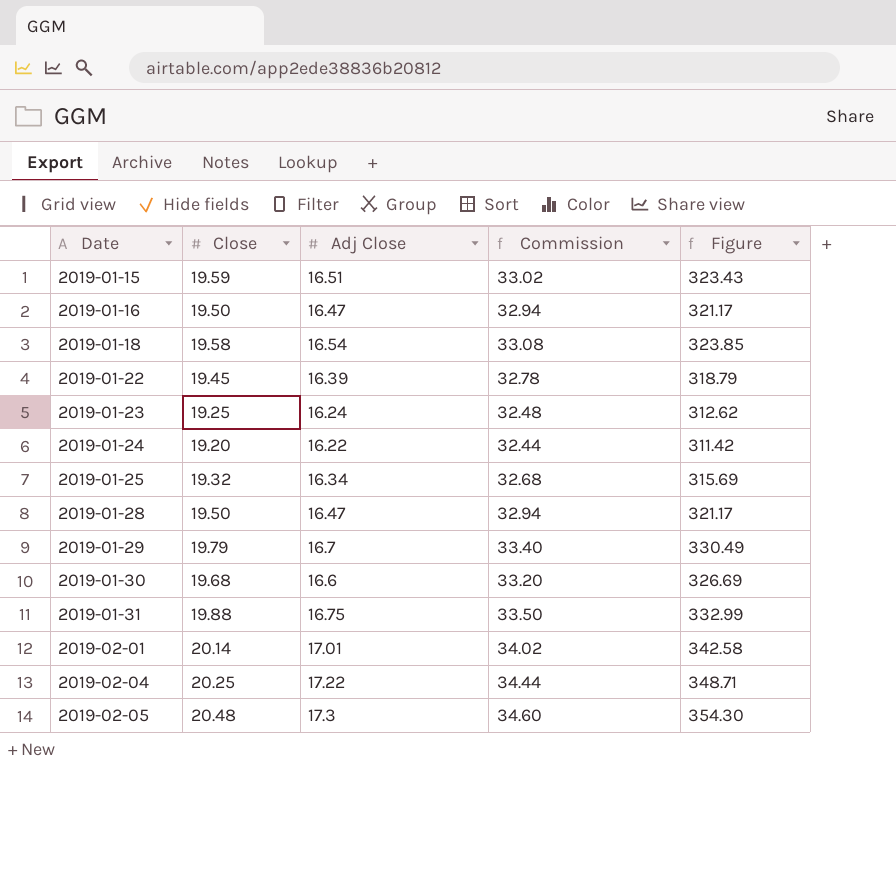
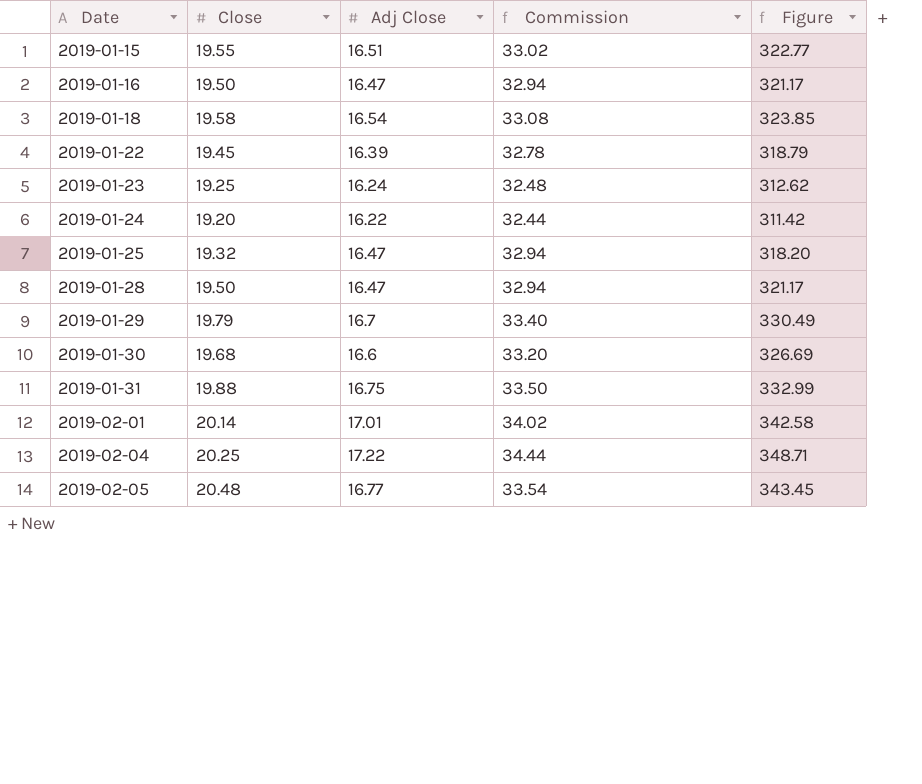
2019-01-15 | Close: 19.59 -> 19.55
2019-01-15 | Figure: 323.43 -> 322.77
2019-01-25 | Adj Close: 16.34 -> 16.47
2019-01-25 | Commission: 32.68 -> 32.94
2019-01-25 | Figure: 315.69 -> 318.20
2019-02-05 | Adj Close: 17.3 -> 16.77
2019-02-05 | Commission: 34.60 -> 33.54
2019-02-05 | Figure: 354.30 -> 343.45

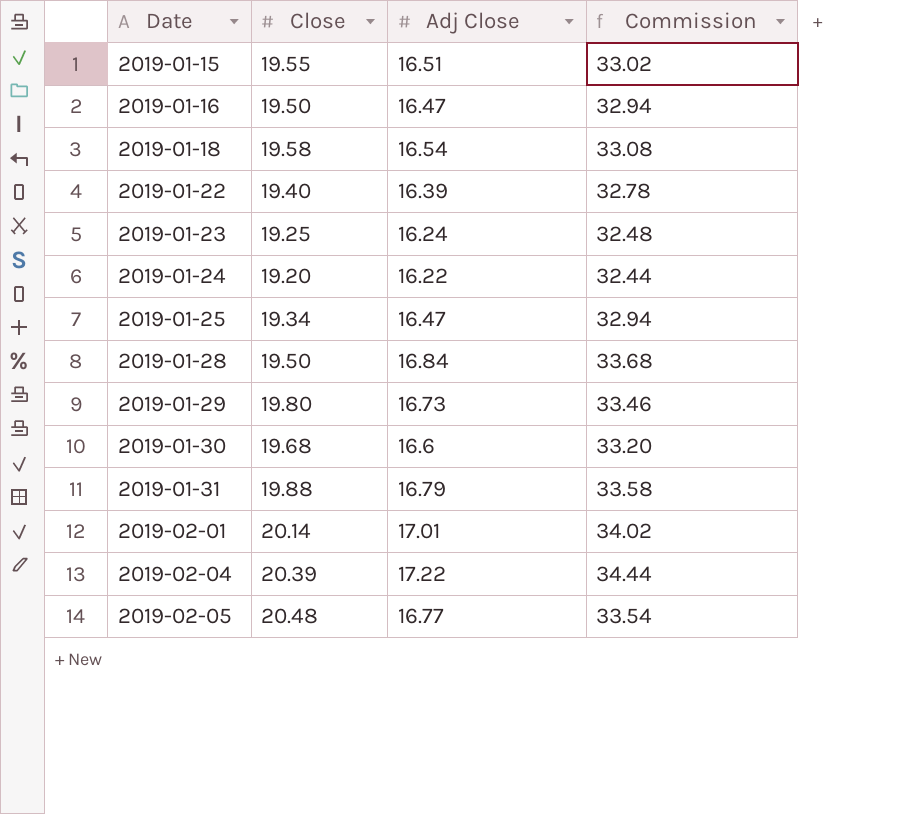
column Figure | formula: [Close] * [Adj Close] -> none
2019-01-22 | Close: 19.45 -> 19.40
2019-01-25 | Close: 19.32 -> 19.34
2019-01-28 | Adj Close: 16.47 -> 16.84
2019-01-28 | Commission: 32.94 -> 33.68
2019-01-29 | Close: 19.79 -> 19.80
2019-01-29 | Adj Close: 16.7 -> 16.73
2019-01-29 | Commission: 33.40 -> 33.46
2019-01-31 | Adj Close: 16.75 -> 16.79
2019-01-31 | Commission: 33.50 -> 33.58
2019-02-04 | Close: 20.25 -> 20.39

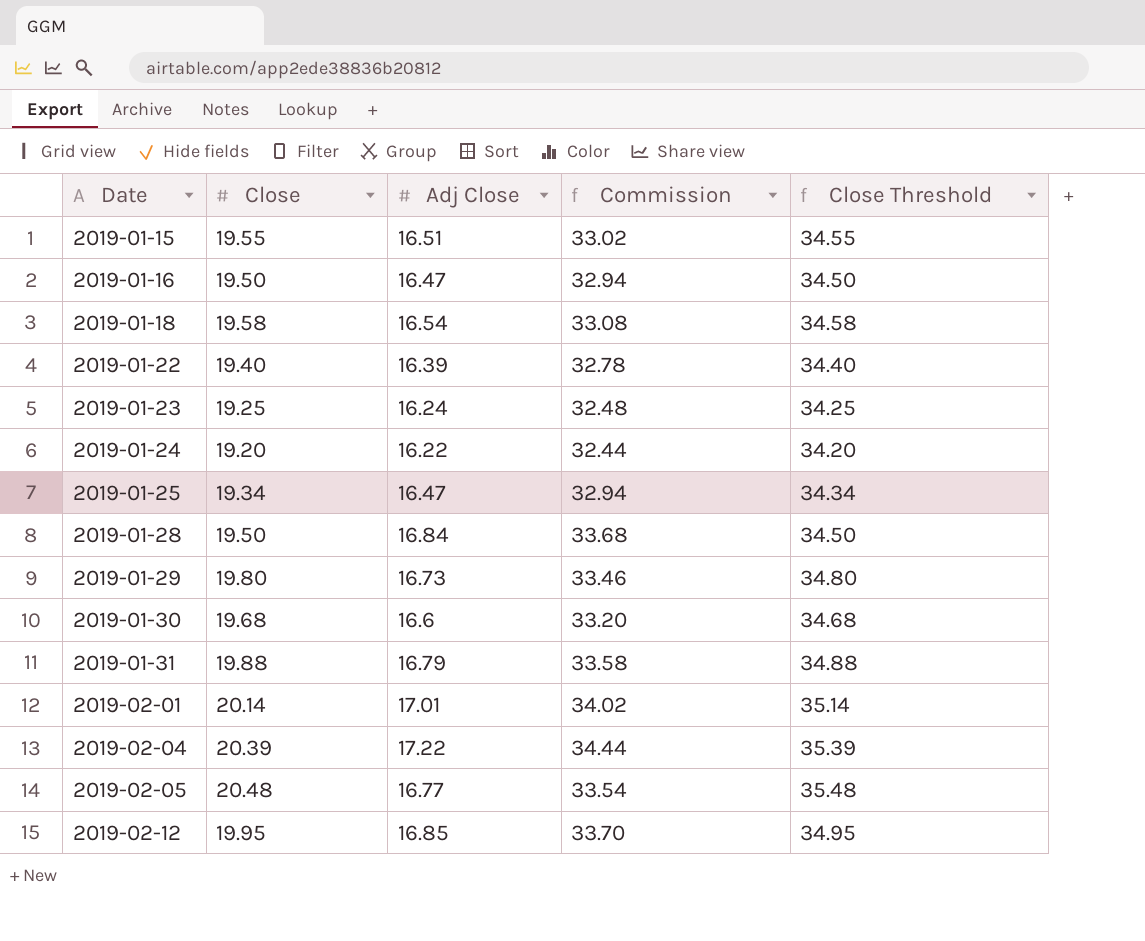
column Close Threshold | formula: none -> [Close] + 15
row 2019-02-12: none -> 19.95 | 16.85 | 33.70 | 34.95

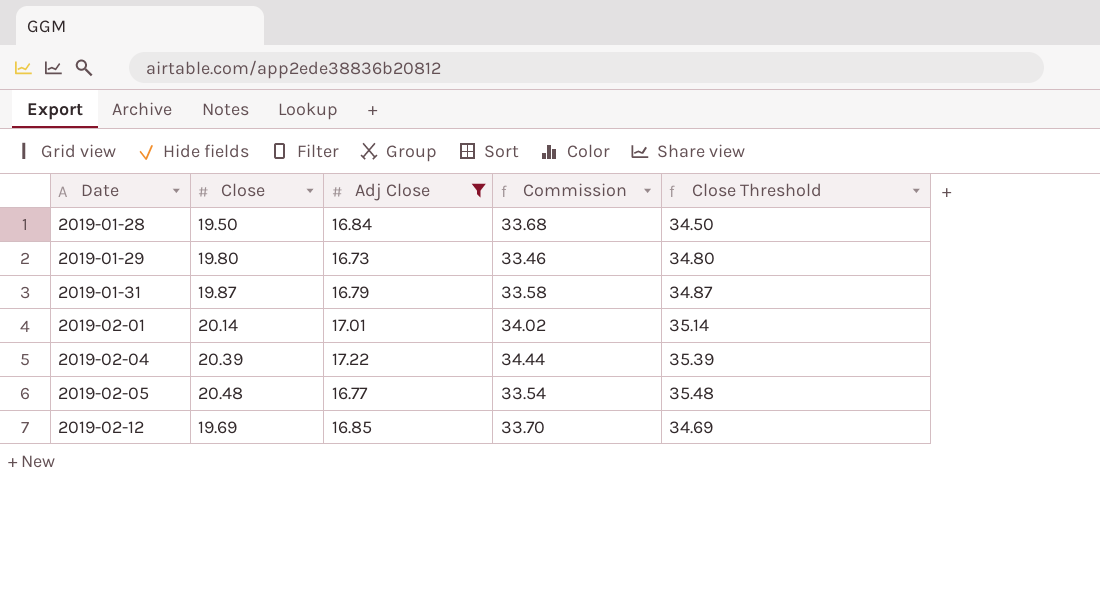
filter: none -> Adj Close >= 16.73
2019-01-31 | Close: 19.88 -> 19.87
2019-01-31 | Close Threshold: 34.88 -> 34.87
2019-02-12 | Close: 19.95 -> 19.69
2019-02-12 | Close Threshold: 34.95 -> 34.69

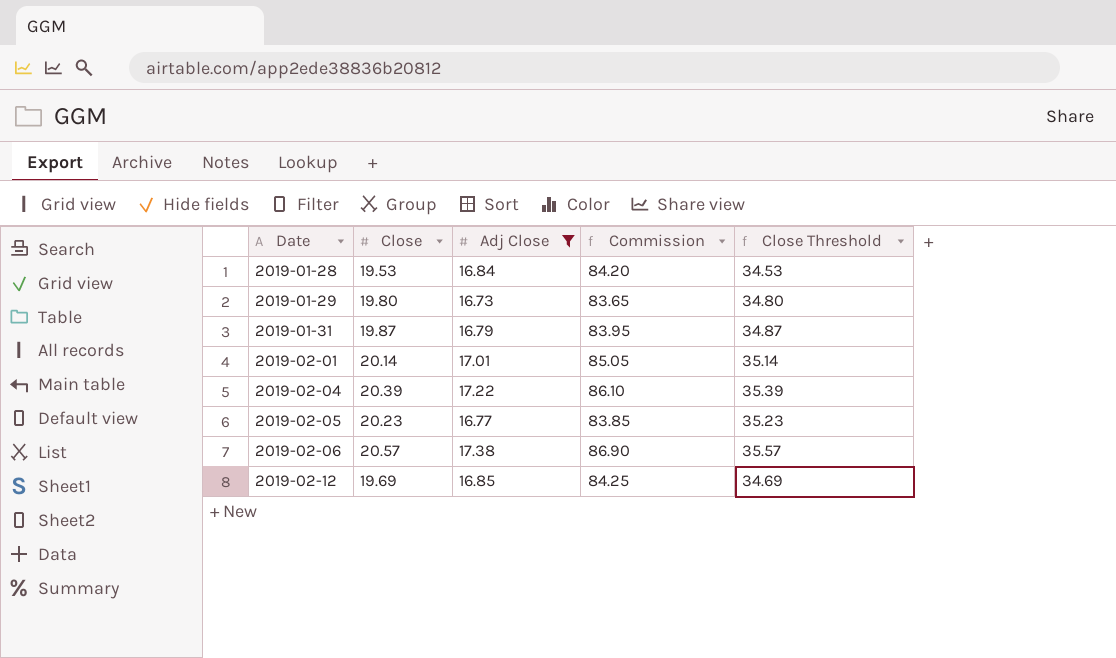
column Commission | formula: [Adj Close] * 2 -> [Adj Close] * 5
2019-01-28 | Close: 19.50 -> 19.53
2019-01-28 | Close Threshold: 34.50 -> 34.53
2019-02-05 | Close: 20.48 -> 20.23
2019-02-05 | Close Threshold: 35.48 -> 35.23
row 2019-02-06: none -> 20.57 | 17.38 | 86.90 | 35.57

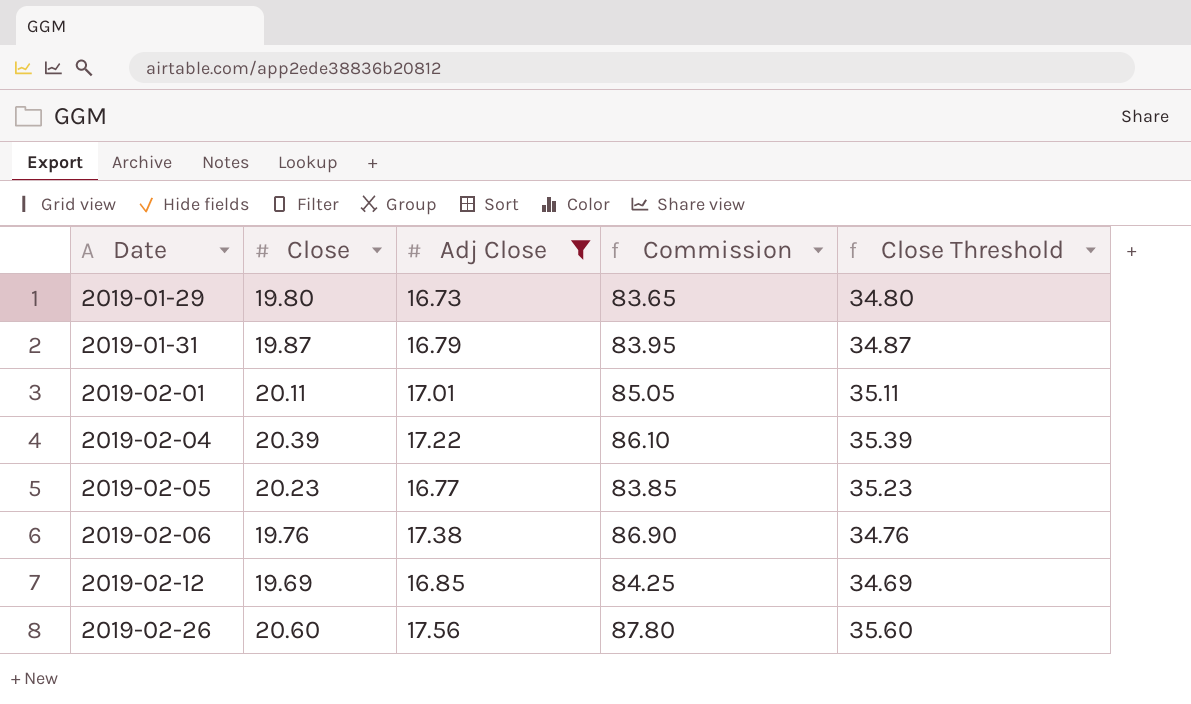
row 2019-01-28: 19.53 | 16.84 | 84.20 | 34.53 -> none
2019-02-01 | Close: 20.14 -> 20.11
2019-02-01 | Close Threshold: 35.14 -> 35.11
2019-02-06 | Close: 20.57 -> 19.76
2019-02-06 | Close Threshold: 35.57 -> 34.76
row 2019-02-26: none -> 20.60 | 17.56 | 87.80 | 35.60

